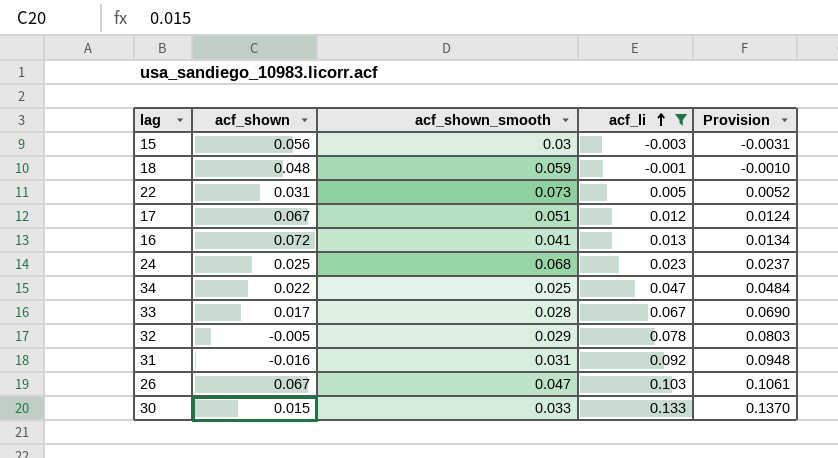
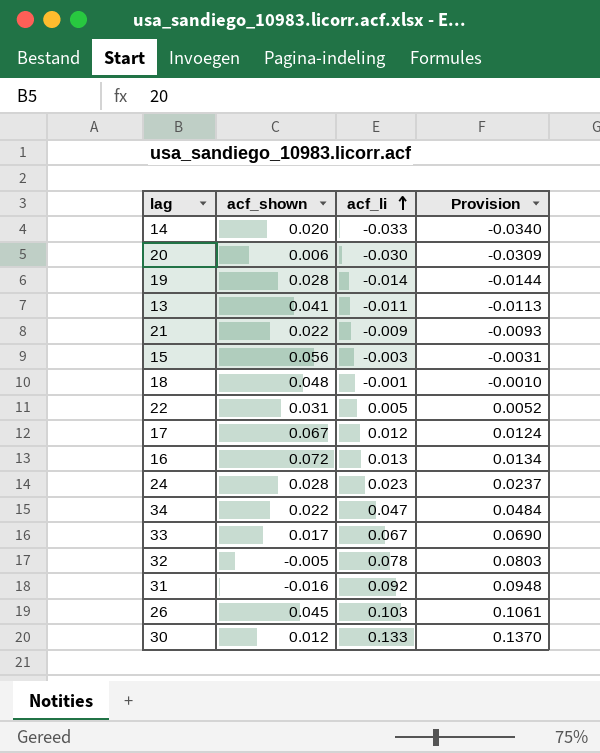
filter: acf_li >= -0.003 -> none
column acf_shown_smooth | position: 3 -> none
24 | acf_shown: 0.025 -> 0.028
26 | acf_shown: 0.067 -> 0.045
30 | acf_shown: 0.015 -> 0.012

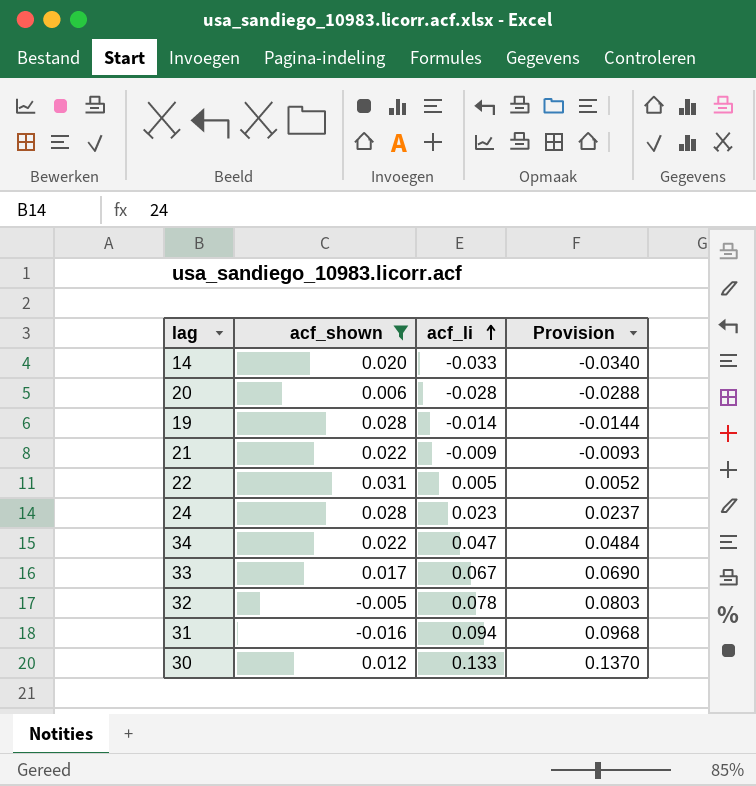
filter: none -> acf_shown <= 0.031
20 | acf_li: -0.030 -> -0.028
20 | Provision: -0.0309 -> -0.0288
31 | acf_li: 0.092 -> 0.094
31 | Provision: 0.0948 -> 0.0968

